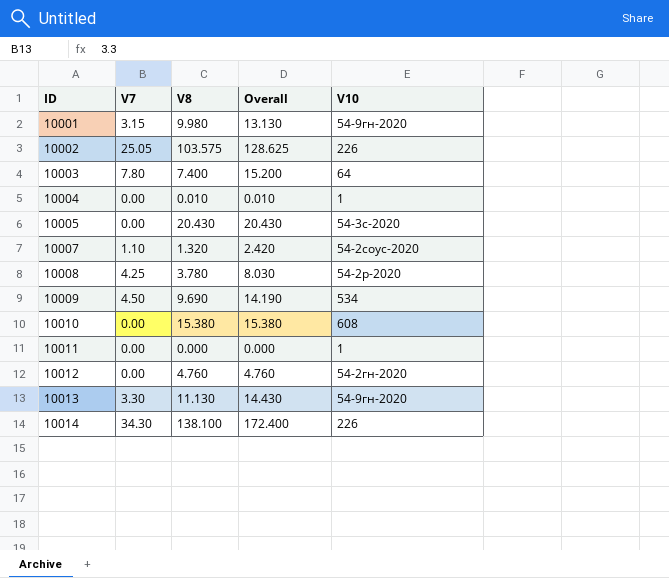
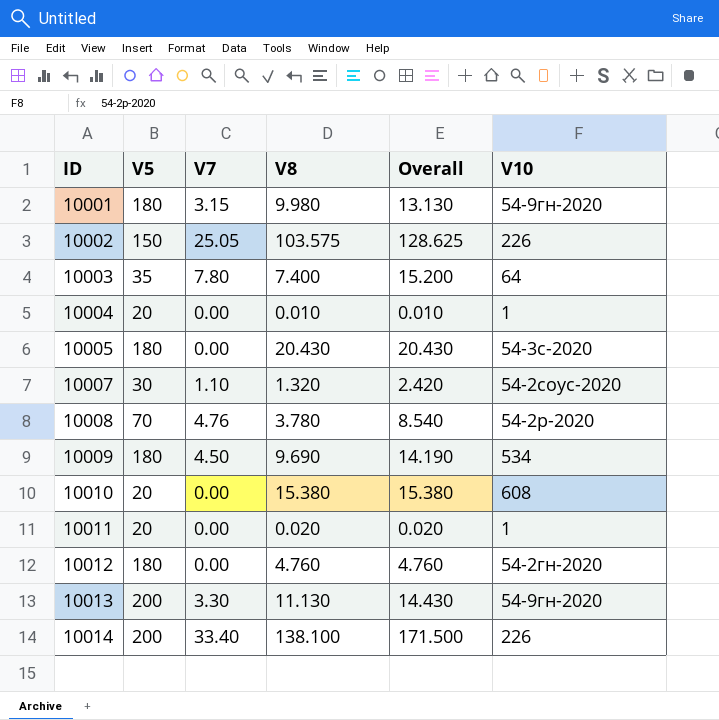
column V5 | position: none -> 2
10008 | V7: 4.25 -> 4.76
10008 | Overall: 8.030 -> 8.540
10011 | V8: 0.000 -> 0.020
10011 | Overall: 0.000 -> 0.020
10014 | V7: 34.30 -> 33.40
10014 | Overall: 172.400 -> 171.500

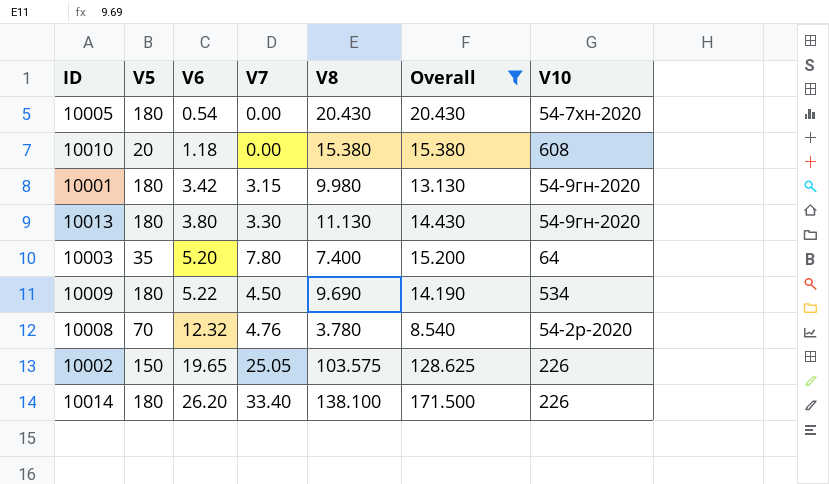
filter: none -> Overall >= 8.540
row order: ID ascending -> V6 ascending
column V6 | position: none -> 3
10005 | V10: 54-3с-2020 -> 54-7хн-2020
10013 | V5: 200 -> 180
10014 | V5: 200 -> 180

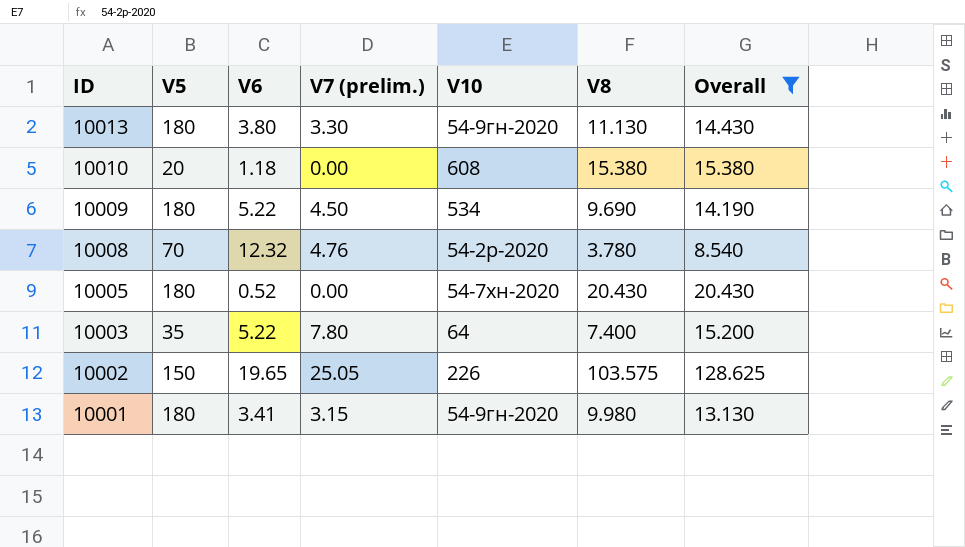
row order: V6 ascending -> ID descending
column name: V7 -> V7 (prelim.)
column V10 | position: 7 -> 5
row 10014: 180 | 26.20 | 33.40 | 138.100 | 171.500 | 226 -> none
10005 | V6: 0.54 -> 0.52
10003 | V6: 5.20 -> 5.22
10001 | V6: 3.42 -> 3.41

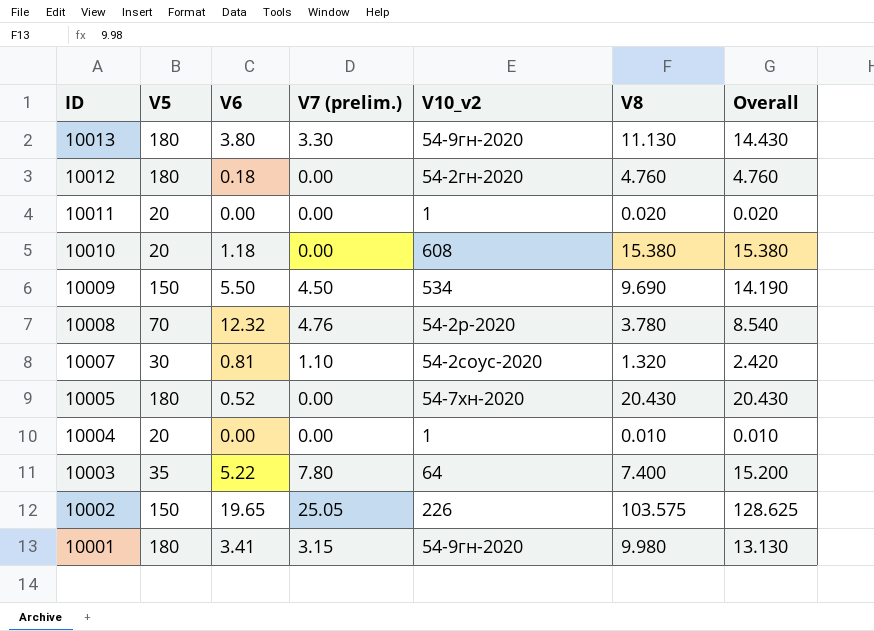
filter: Overall >= 8.540 -> none
column name: V10 -> V10_v2
10009 | V5: 180 -> 150
10009 | V6: 5.22 -> 5.50

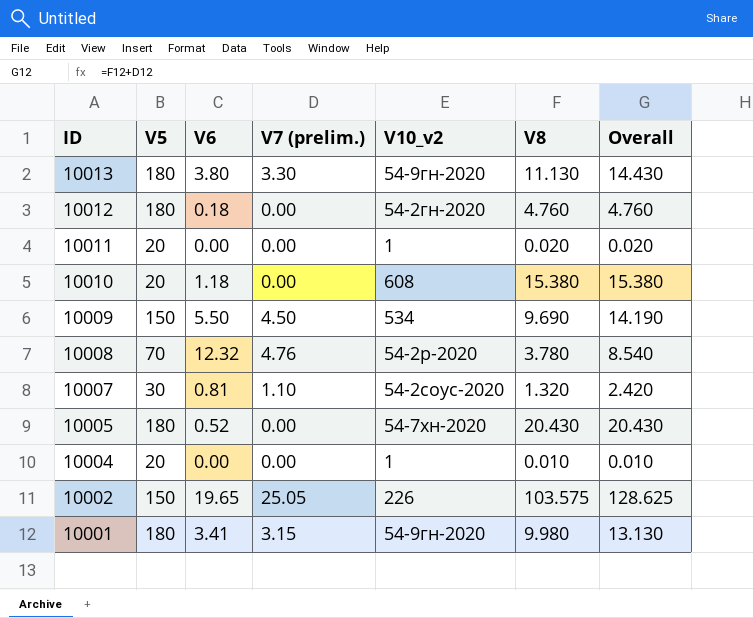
row 10003: 35 | 5.22 | 7.80 | 64 | 7.400 | 15.200 -> none

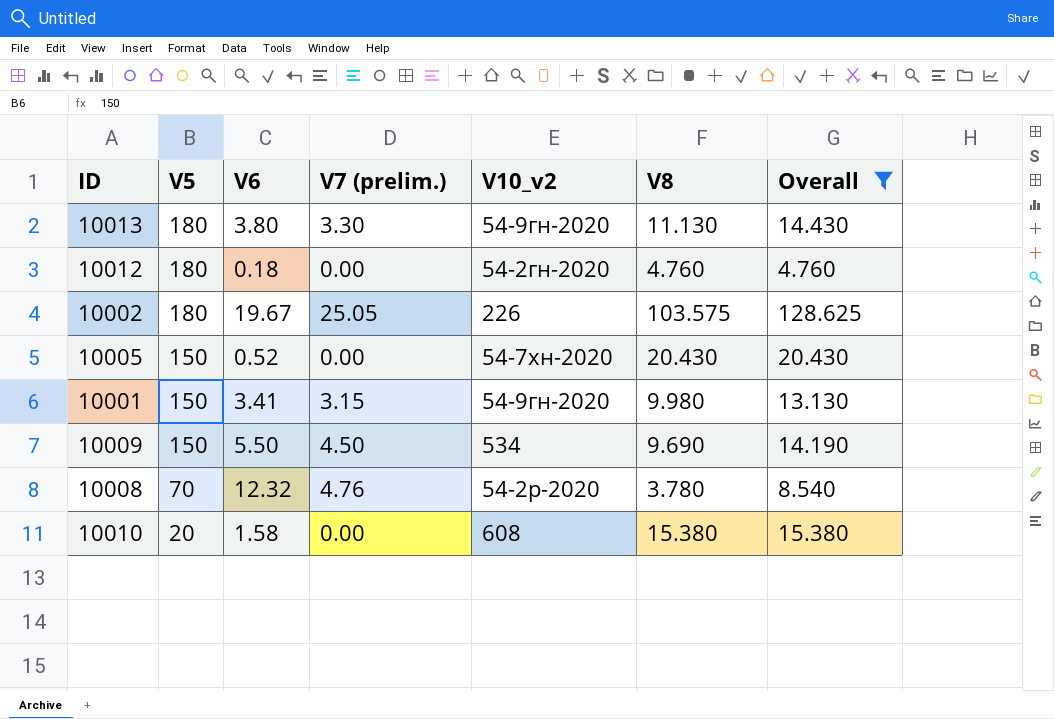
filter: none -> Overall >= 4.760
row order: ID descending -> V5 descending
10002 | V5: 150 -> 180
10002 | V6: 19.65 -> 19.67
10005 | V5: 180 -> 150
10001 | V5: 180 -> 150
10010 | V6: 1.18 -> 1.58

